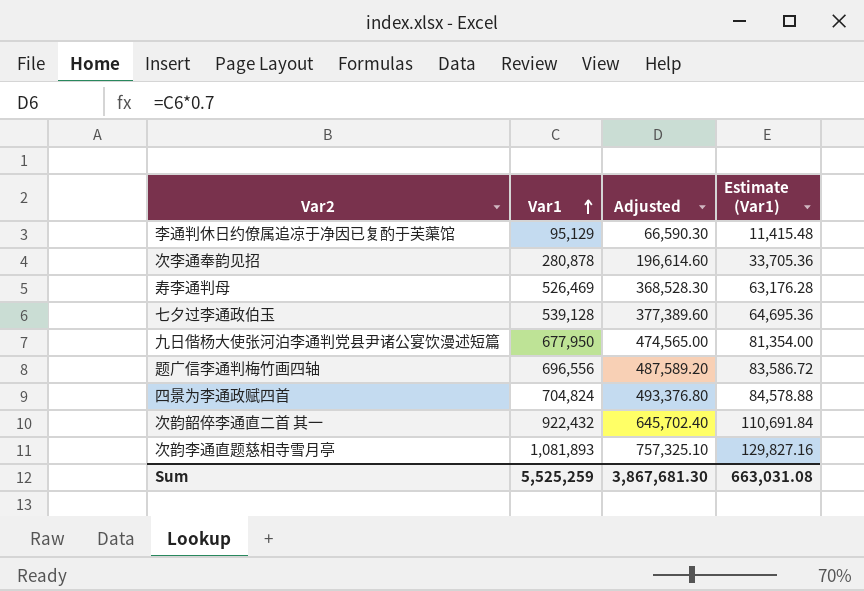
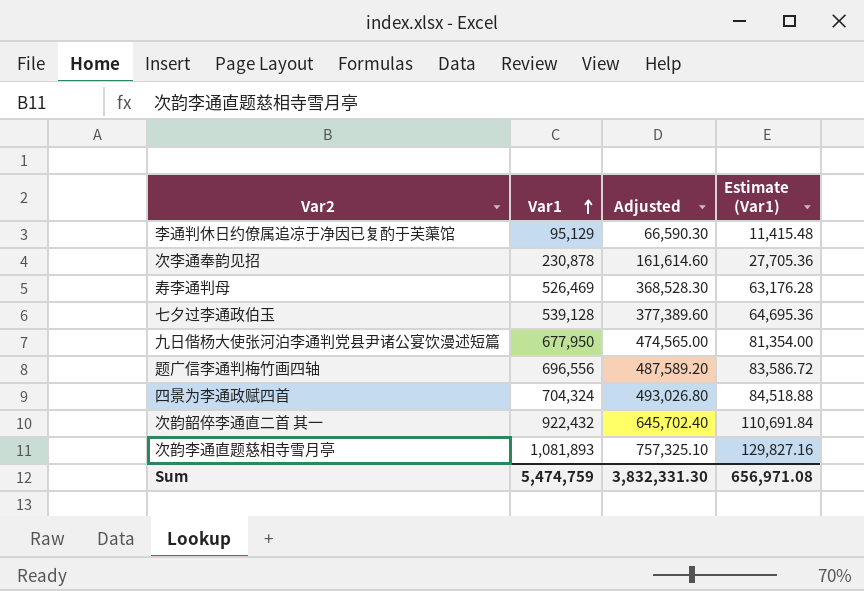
次李通奉韵见招 | Var1: 280,878 -> 230,878
次李通奉韵见招 | Adjusted: 196,614.60 -> 161,614.60
次李通奉韵见招 | Estimate (Var1): 33,705.36 -> 27,705.36
四景为李通政赋四首 | Var1: 704,824 -> 704,324
四景为李通政赋四首 | Adjusted: 493,376.80 -> 493,026.80
四景为李通政赋四首 | Estimate (Var1): 84,578.88 -> 84,518.88
Sum | Var1: 5,525,259 -> 5,474,759
Sum | Adjusted: 3,867,681.30 -> 3,832,331.30
Sum | Estimate (Var1): 663,031.08 -> 656,971.08

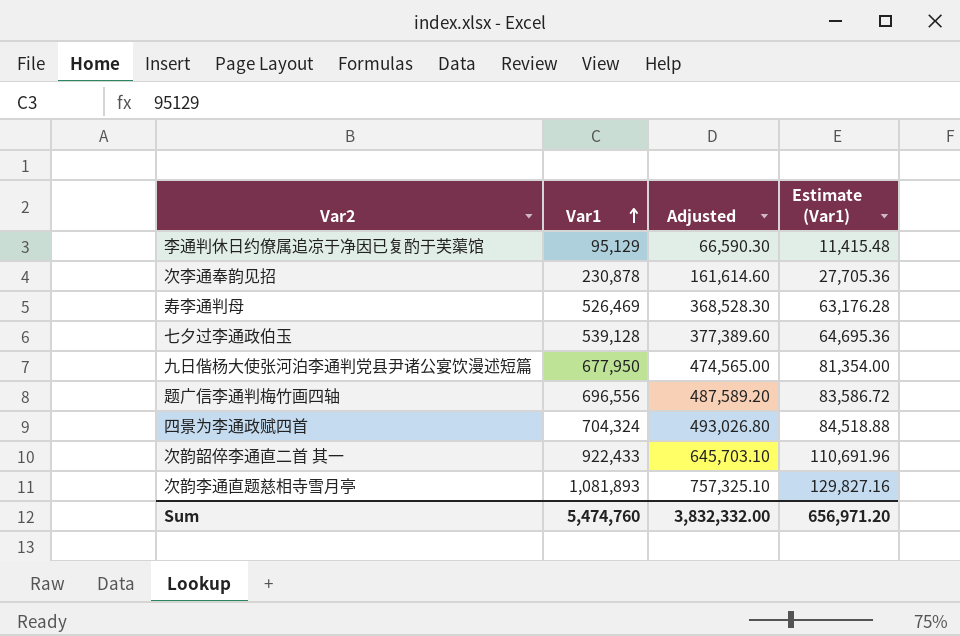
次韵韶倅李通直二首 其一 | Var1: 922,432 -> 922,433
次韵韶倅李通直二首 其一 | Adjusted: 645,702.40 -> 645,703.10
次韵韶倅李通直二首 其一 | Estimate (Var1): 110,691.84 -> 110,691.96
Sum | Var1: 5,474,759 -> 5,474,760
Sum | Adjusted: 3,832,331.30 -> 3,832,332.00
Sum | Estimate (Var1): 656,971.08 -> 656,971.20

